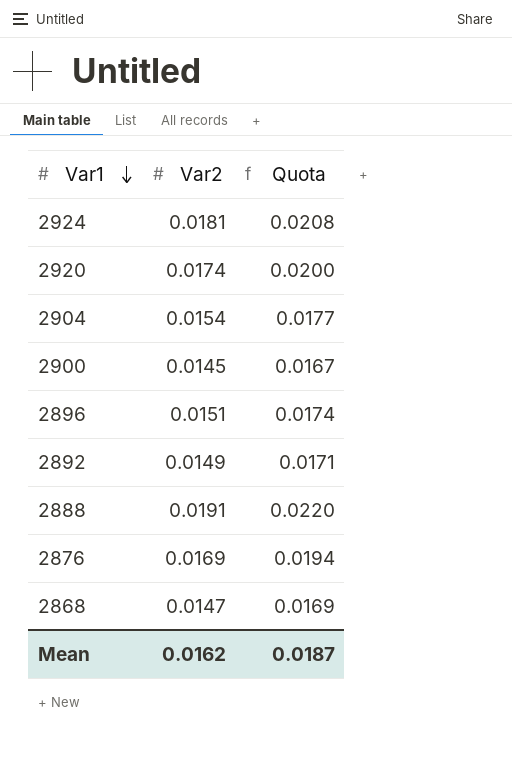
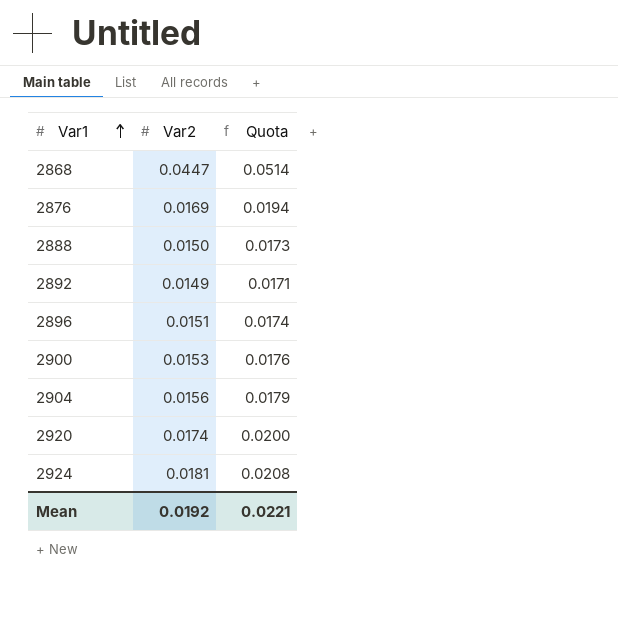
row order: Var1 descending -> Var1 ascending
2868 | Var2: 0.0147 -> 0.0447
2868 | Quota: 0.0169 -> 0.0514
2888 | Var2: 0.0191 -> 0.0150
2888 | Quota: 0.0220 -> 0.0173
2900 | Var2: 0.0145 -> 0.0153
2900 | Quota: 0.0167 -> 0.0176
2904 | Var2: 0.0154 -> 0.0156
2904 | Quota: 0.0177 -> 0.0179
Mean | Var2: 0.0162 -> 0.0192
Mean | Quota: 0.0187 -> 0.0221

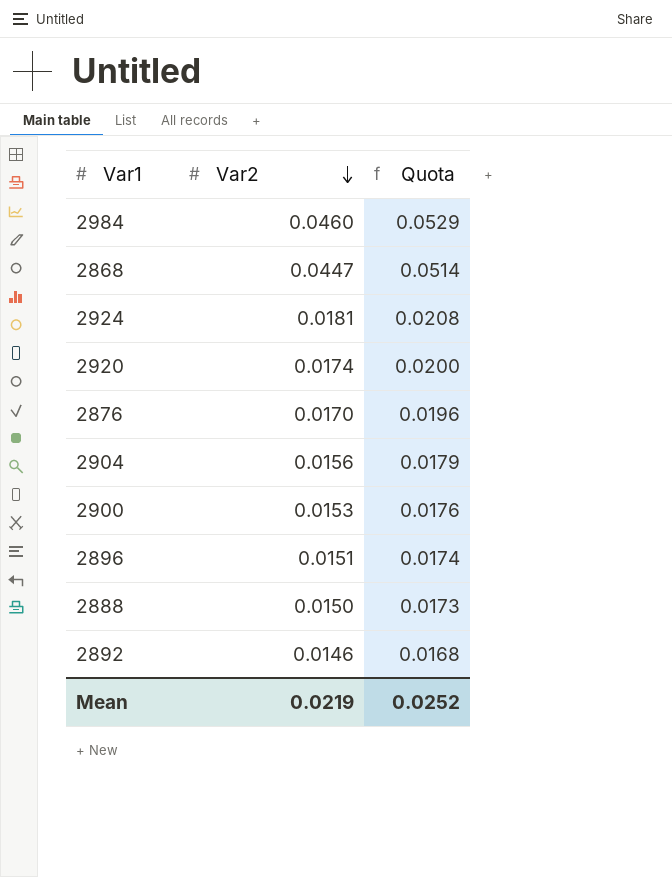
row order: Var1 ascending -> Var2 descending
row 2984: none -> 0.0460 | 0.0529
2876 | Var2: 0.0169 -> 0.0170
2876 | Quota: 0.0194 -> 0.0196
2892 | Var2: 0.0149 -> 0.0146
2892 | Quota: 0.0171 -> 0.0168
Mean | Var2: 0.0192 -> 0.0219
Mean | Quota: 0.0221 -> 0.0252

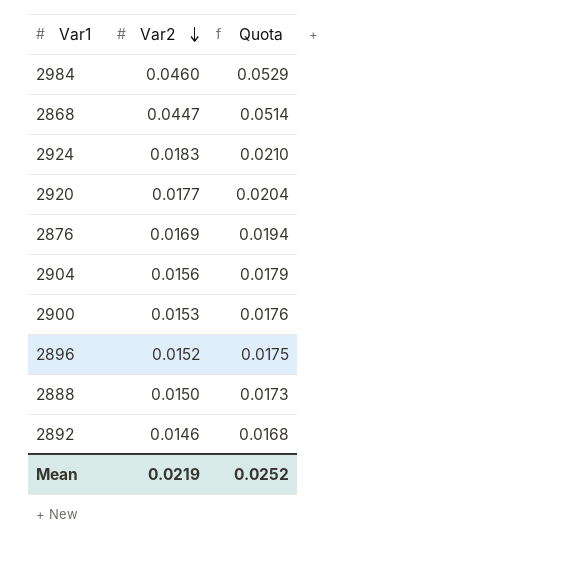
2924 | Var2: 0.0181 -> 0.0183
2924 | Quota: 0.0208 -> 0.0210
2920 | Var2: 0.0174 -> 0.0177
2920 | Quota: 0.0200 -> 0.0204
2876 | Var2: 0.0170 -> 0.0169
2876 | Quota: 0.0196 -> 0.0194
2896 | Var2: 0.0151 -> 0.0152
2896 | Quota: 0.0174 -> 0.0175

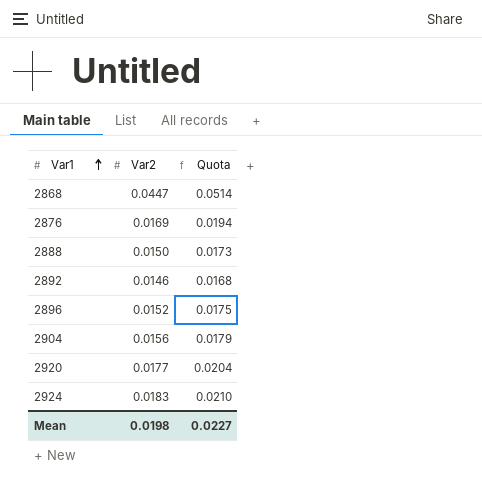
row order: Var2 descending -> Var1 ascending
row 2984: 0.0460 | 0.0529 -> none
row 2900: 0.0153 | 0.0176 -> none
Mean | Var2: 0.0219 -> 0.0198
Mean | Quota: 0.0252 -> 0.0227

